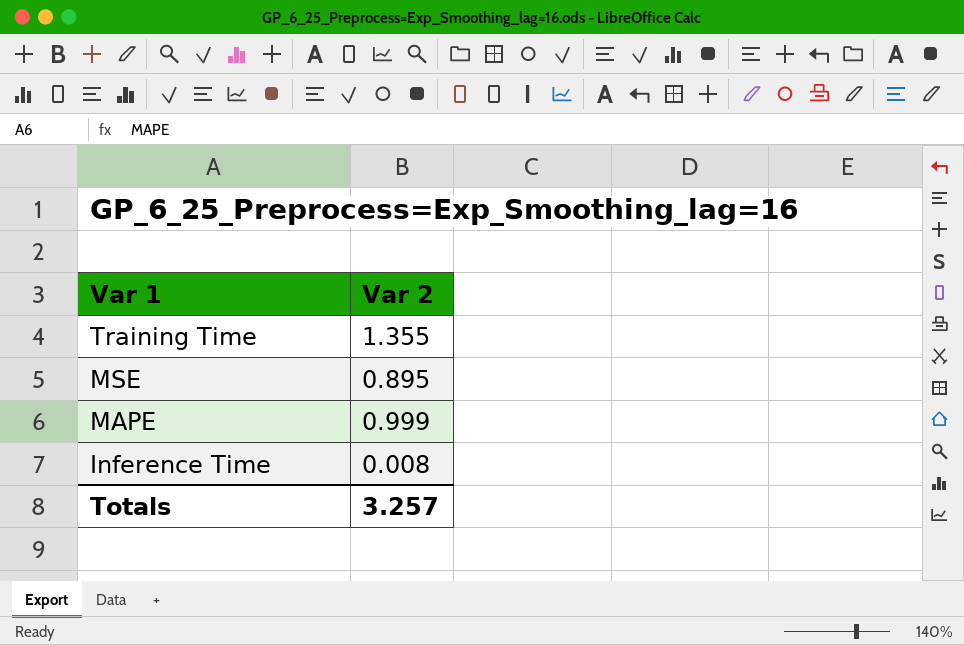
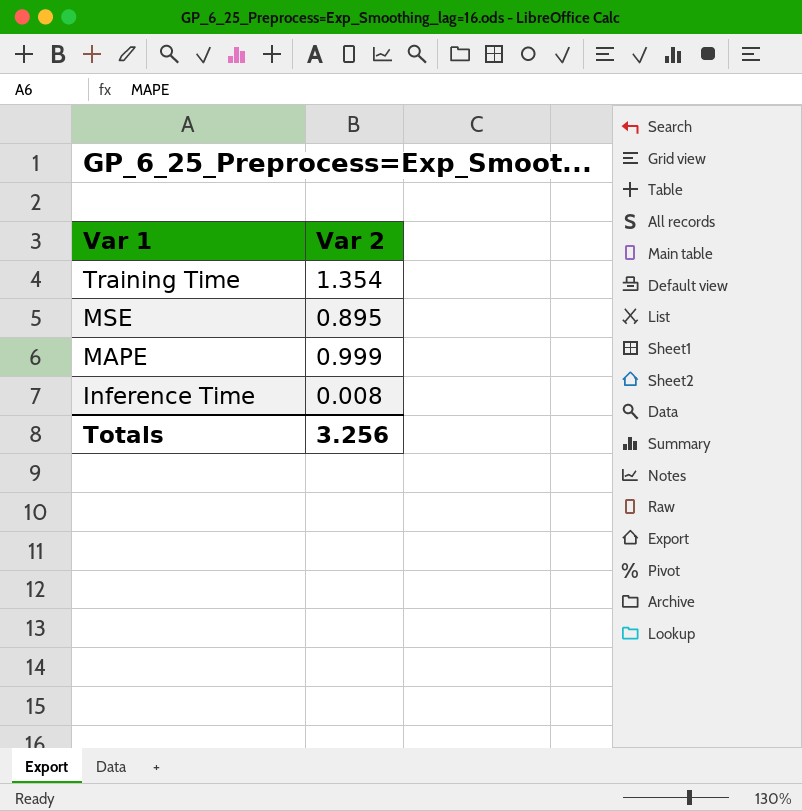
Training Time | Var 2: 1.355 -> 1.354
Totals | Var 2: 3.257 -> 3.256

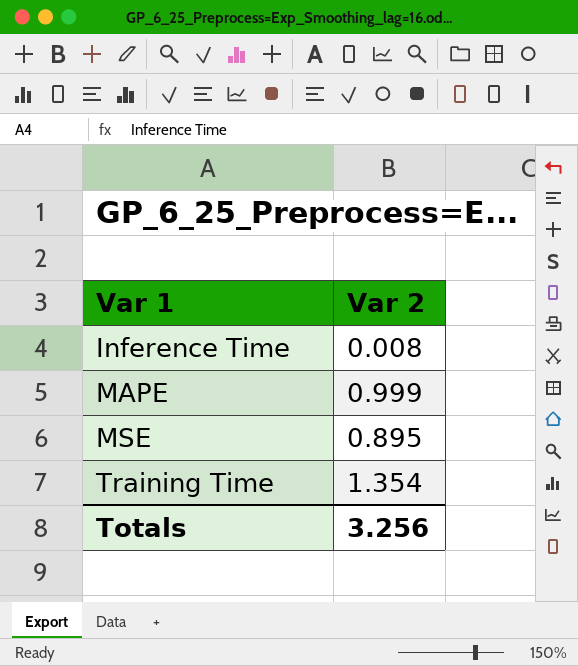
row order: Var 1 descending -> Var 1 ascending

